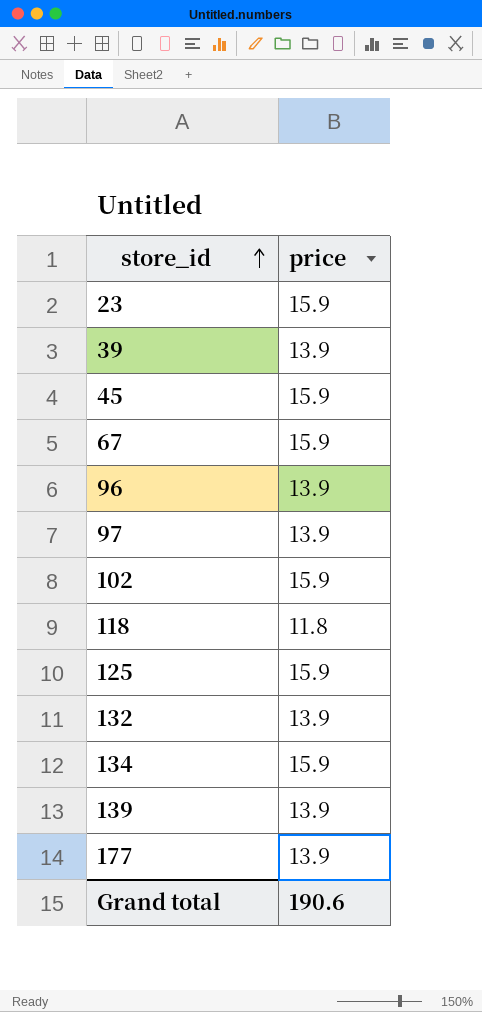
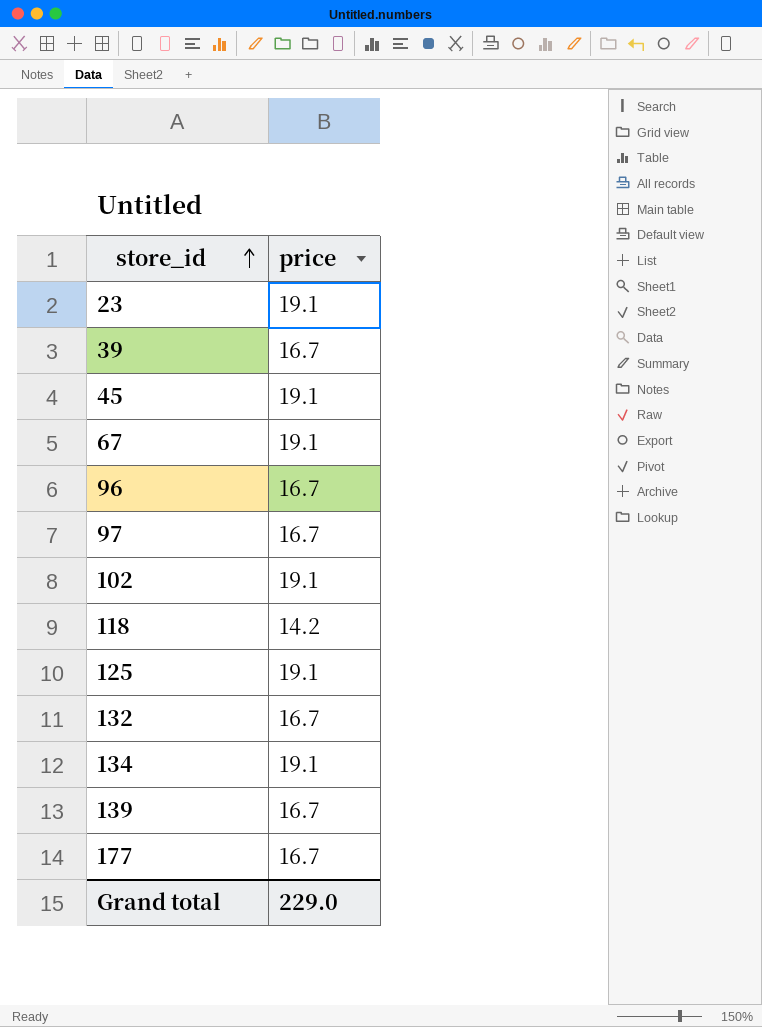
23 | price: 15.9 -> 19.1
39 | price: 13.9 -> 16.7
45 | price: 15.9 -> 19.1
67 | price: 15.9 -> 19.1
96 | price: 13.9 -> 16.7
97 | price: 13.9 -> 16.7
102 | price: 15.9 -> 19.1
118 | price: 11.8 -> 14.2
125 | price: 15.9 -> 19.1
132 | price: 13.9 -> 16.7
134 | price: 15.9 -> 19.1
139 | price: 13.9 -> 16.7
177 | price: 13.9 -> 16.7
Grand total | price: 190.6 -> 229.0

